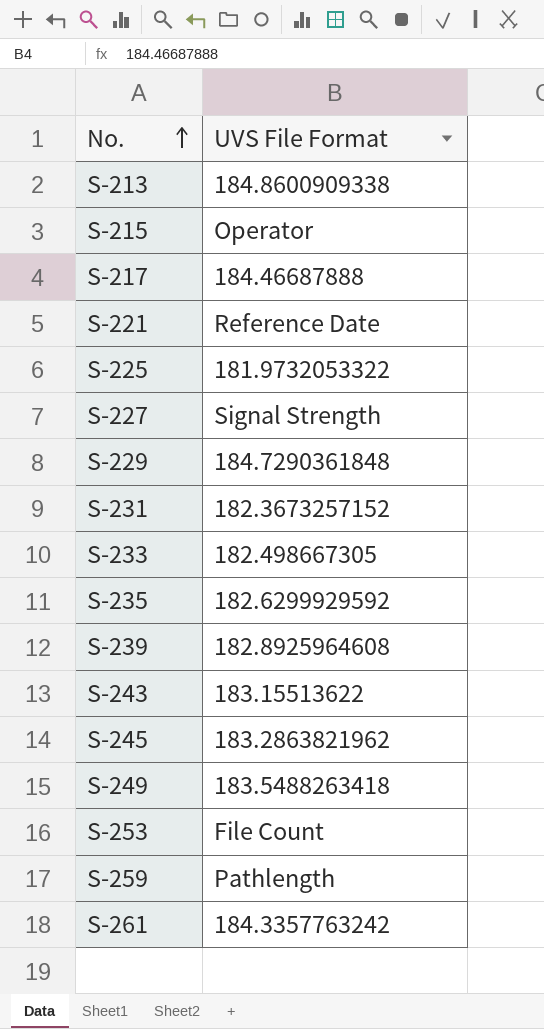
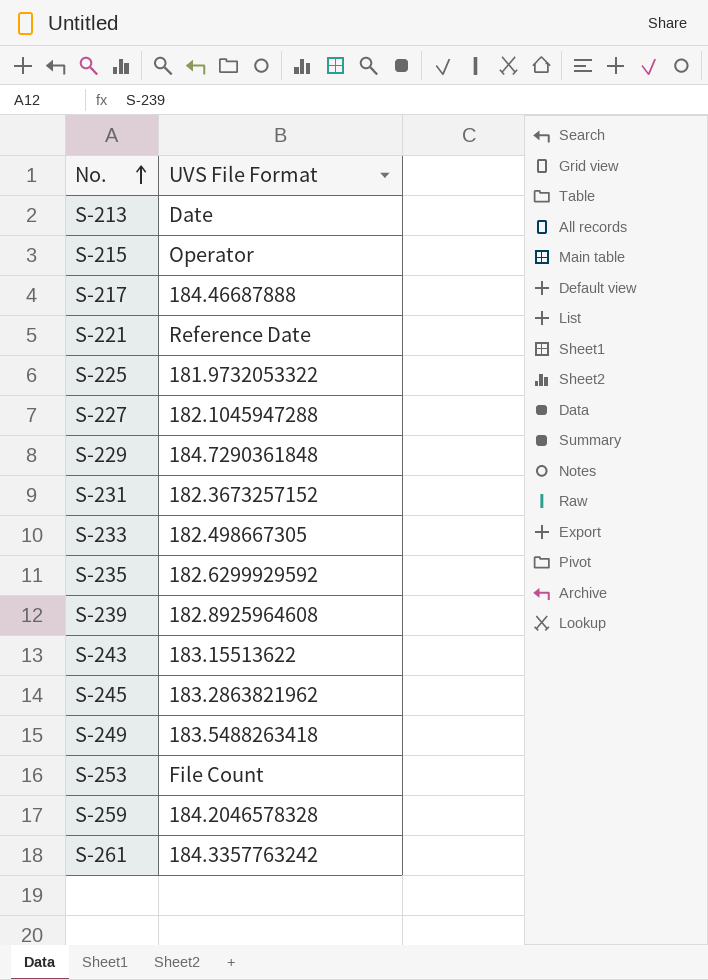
S-213 | UVS File Format: 184.8600909338 -> Date
S-227 | UVS File Format: Signal Strength -> 182.1045947288
S-259 | UVS File Format: Pathlength -> 184.2046578328

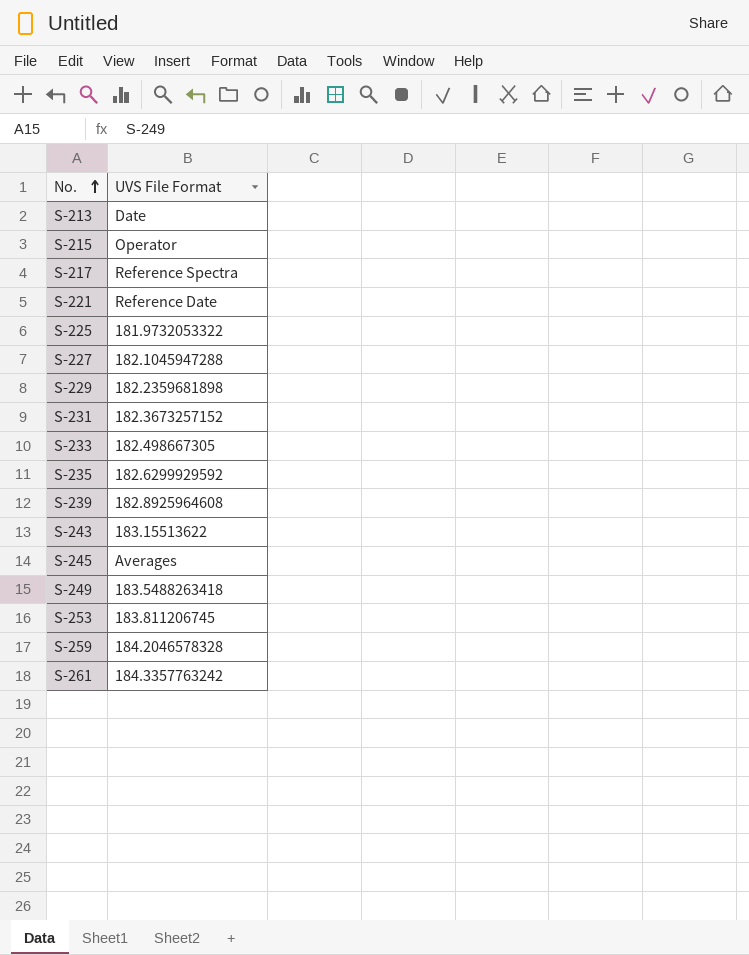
S-217 | UVS File Format: 184.46687888 -> Reference Spectra
S-229 | UVS File Format: 184.7290361848 -> 182.2359681898
S-245 | UVS File Format: 183.2863821962 -> Averages
S-253 | UVS File Format: File Count -> 183.811206745

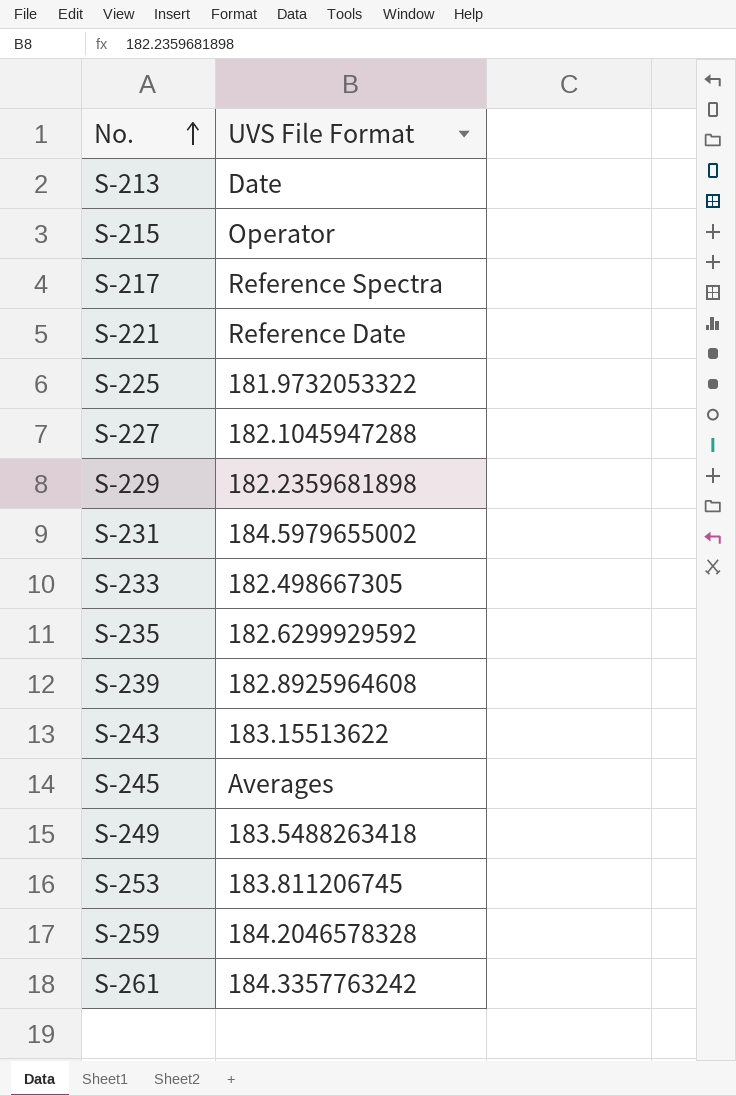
S-231 | UVS File Format: 182.3673257152 -> 184.5979655002

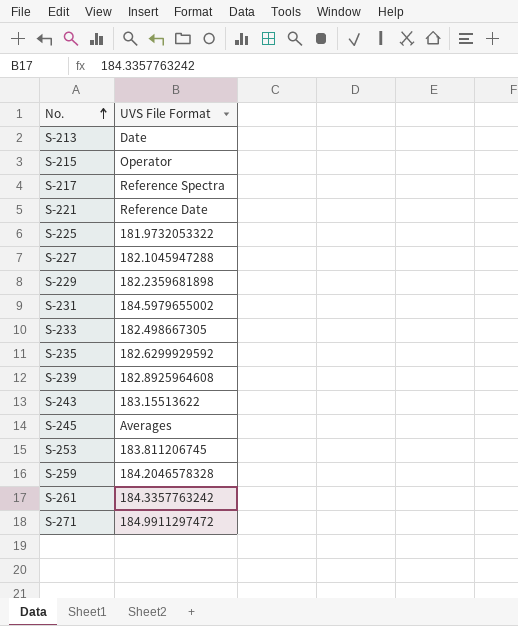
row S-249: 183.5488263418 -> none
row S-271: none -> 184.9911297472

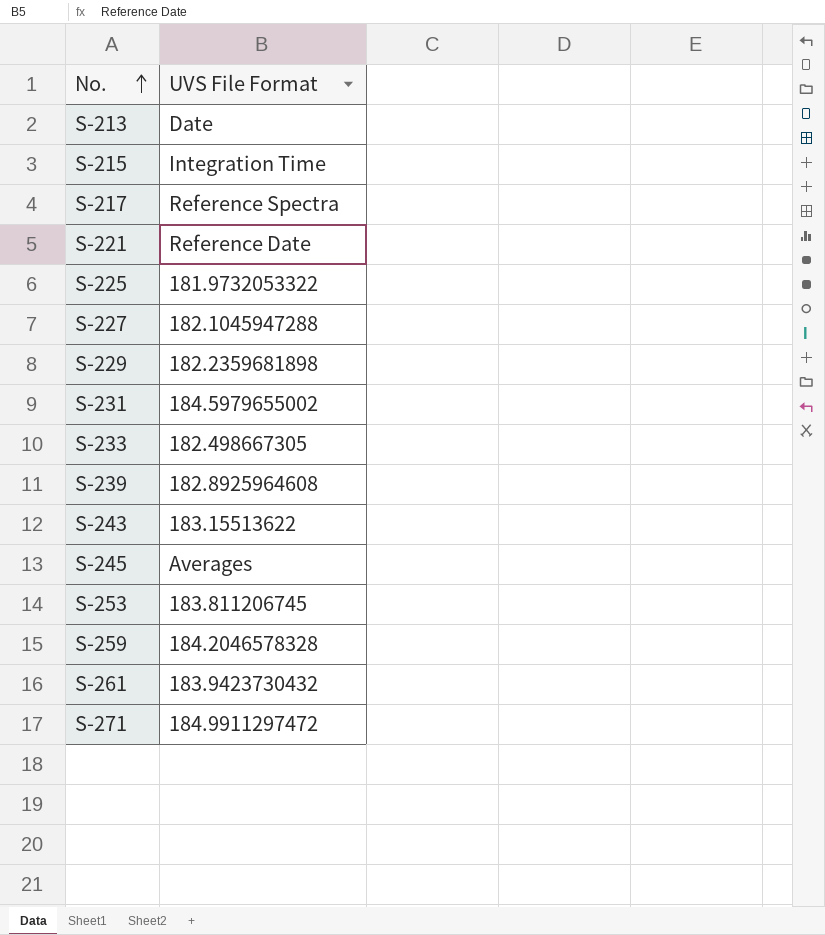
row S-235: 182.6299929592 -> none
S-215 | UVS File Format: Operator -> Integration Time
S-261 | UVS File Format: 184.3357763242 -> 183.9423730432

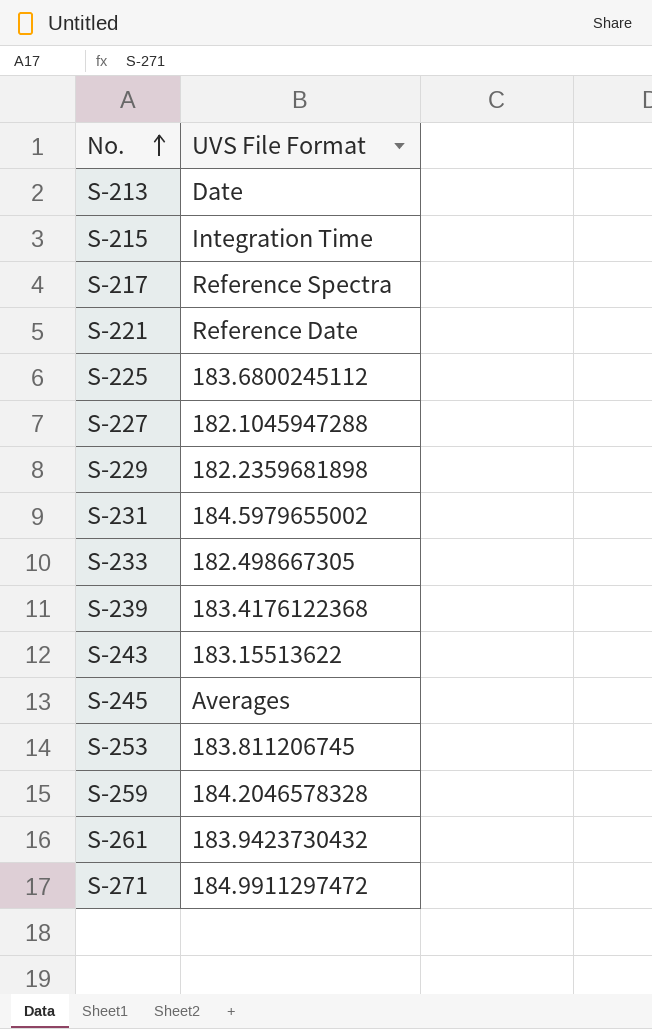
S-225 | UVS File Format: 181.9732053322 -> 183.6800245112
S-239 | UVS File Format: 182.8925964608 -> 183.4176122368

